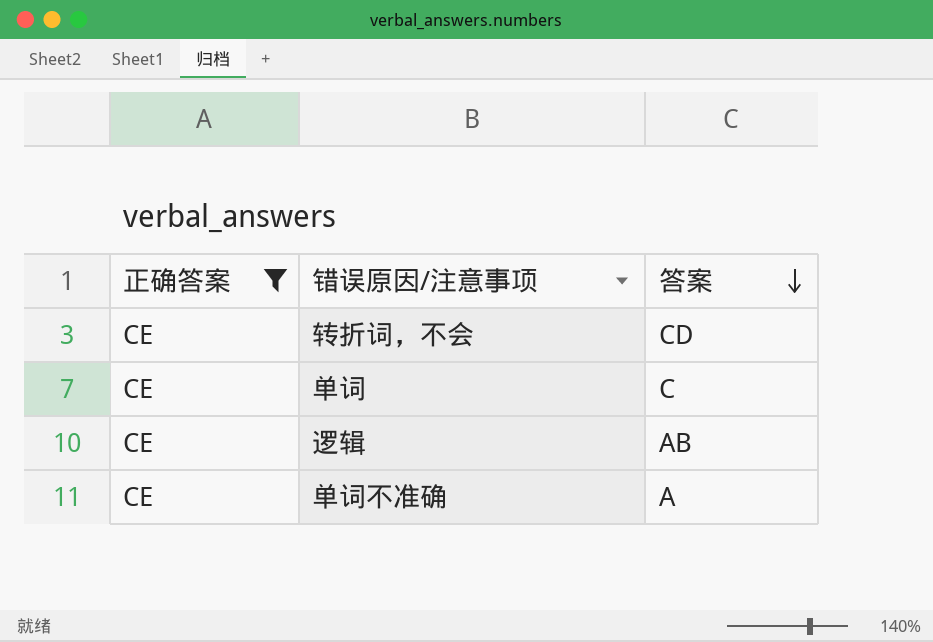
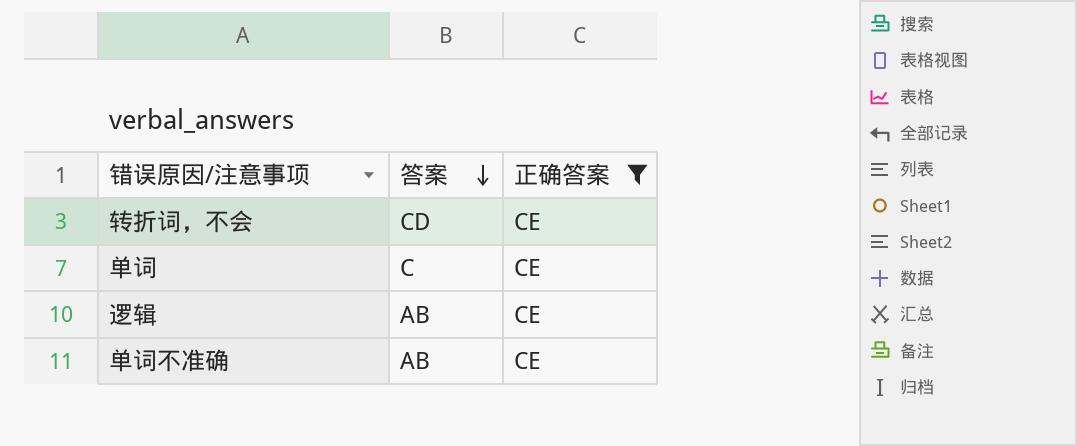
column 正确答案 | position: 1 -> 3
单词不准确 | 答案: A -> AB

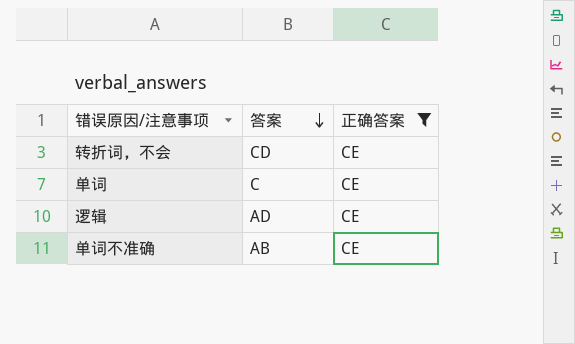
逻辑 | 答案: AB -> AD

